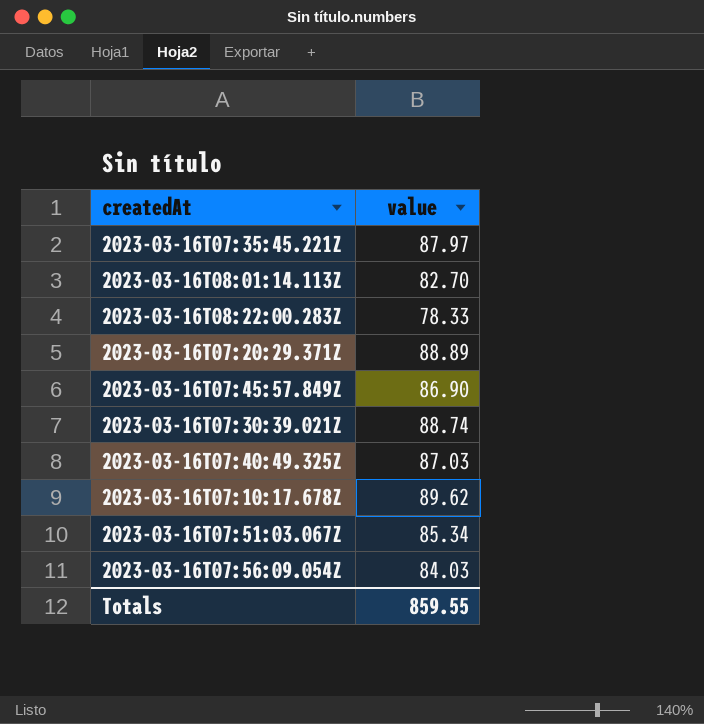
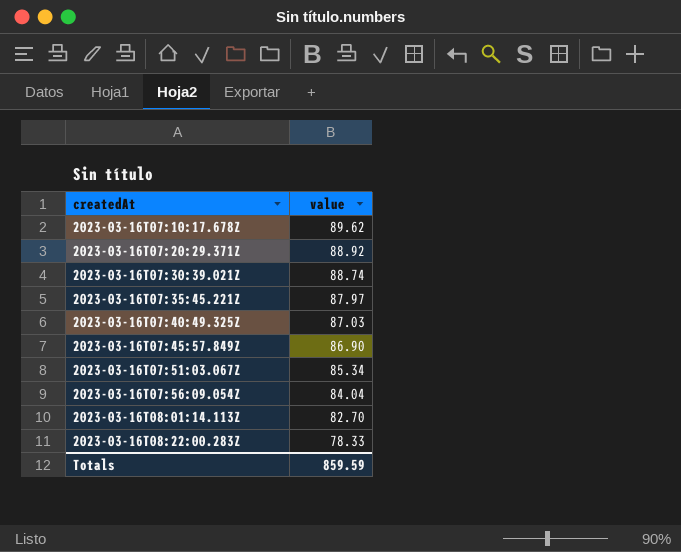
row order: none -> createdAt ascending
2023-03-16T07:20:29.371Z | value: 88.89 -> 88.92
2023-03-16T07:56:09.054Z | value: 84.03 -> 84.04
Totals | value: 859.55 -> 859.59

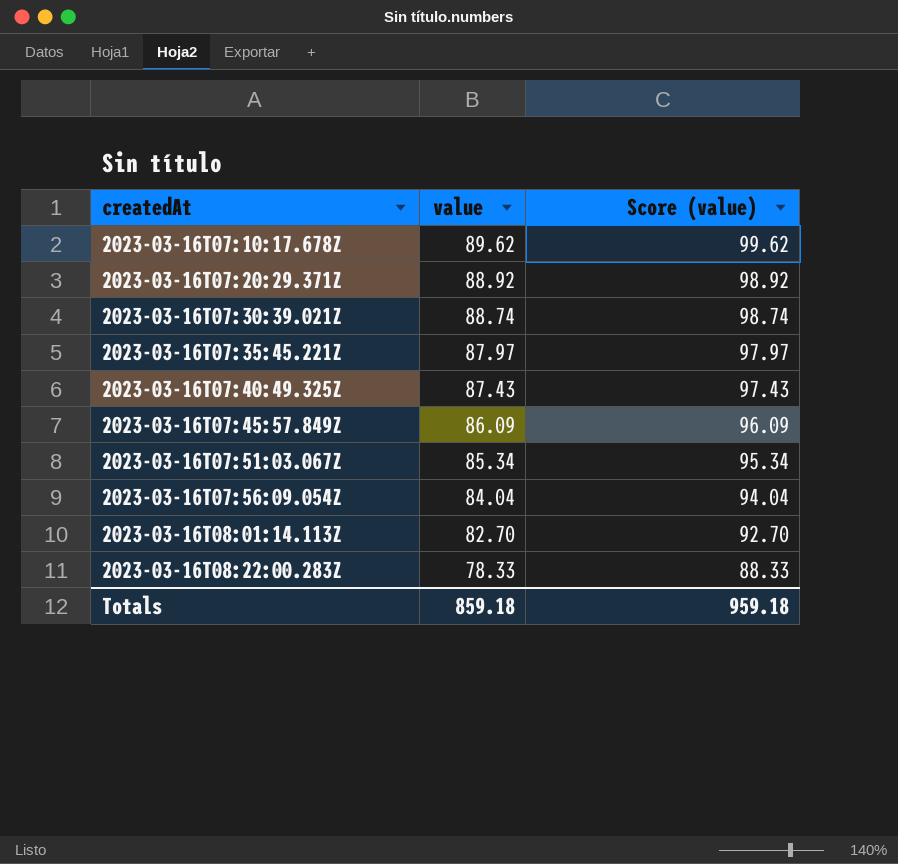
column Score (value) | formula: none -> [value] + 10
2023-03-16T07:40:49.325Z | value: 87.03 -> 87.43
2023-03-16T07:45:57.849Z | value: 86.90 -> 86.09
Totals | value: 859.59 -> 859.18

